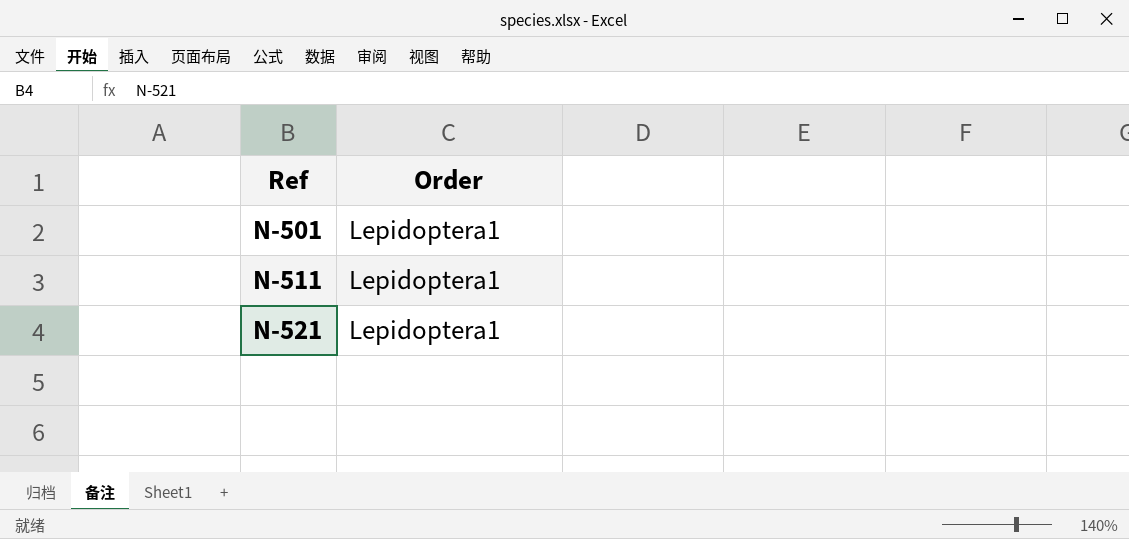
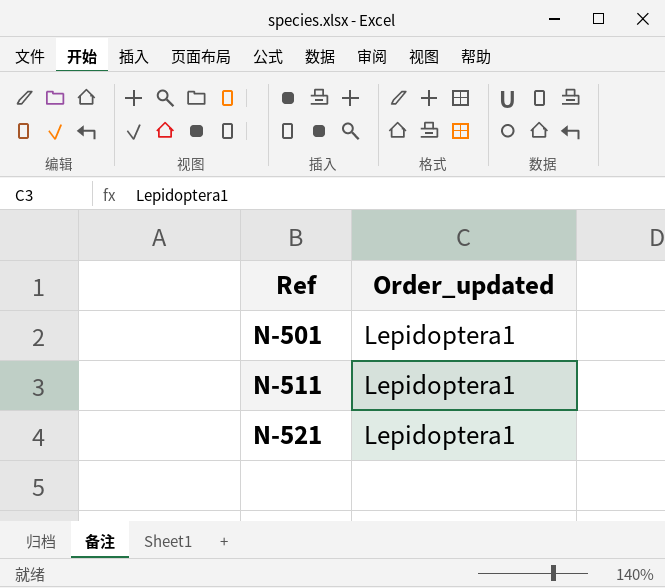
column name: Order -> Order_updated

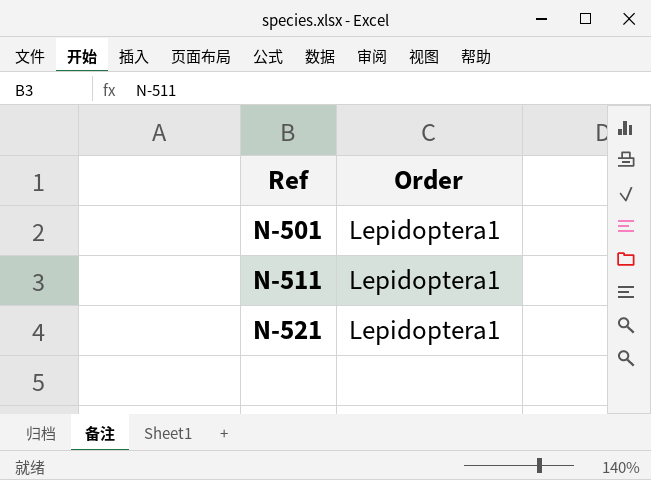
column name: Order_updated -> Order

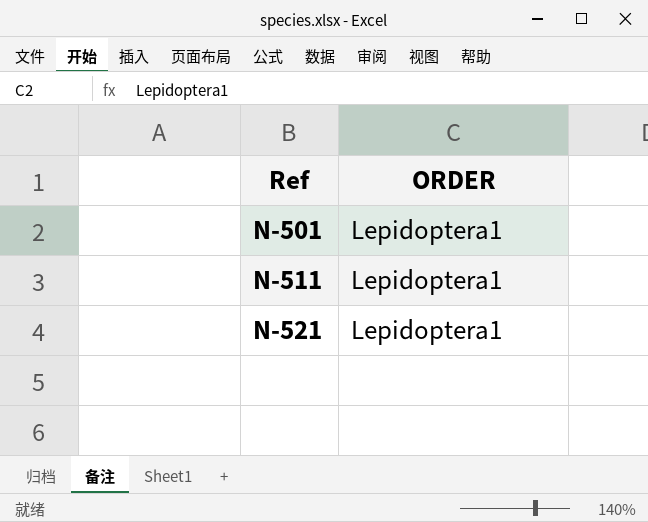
column name: Order -> ORDER

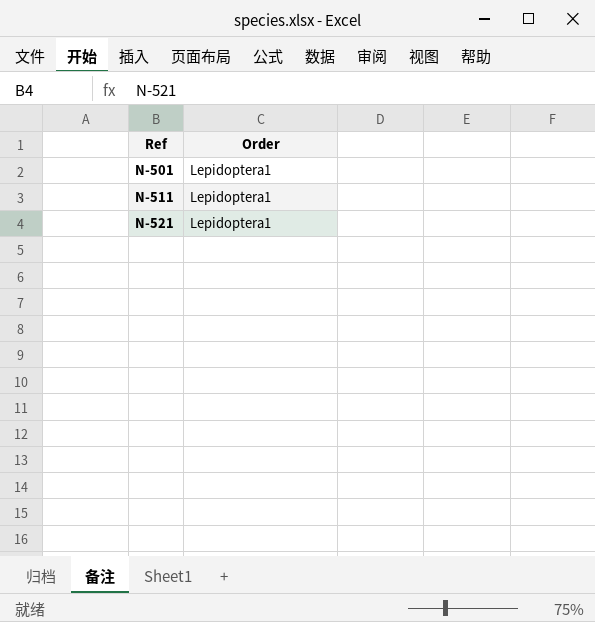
column name: ORDER -> Order

